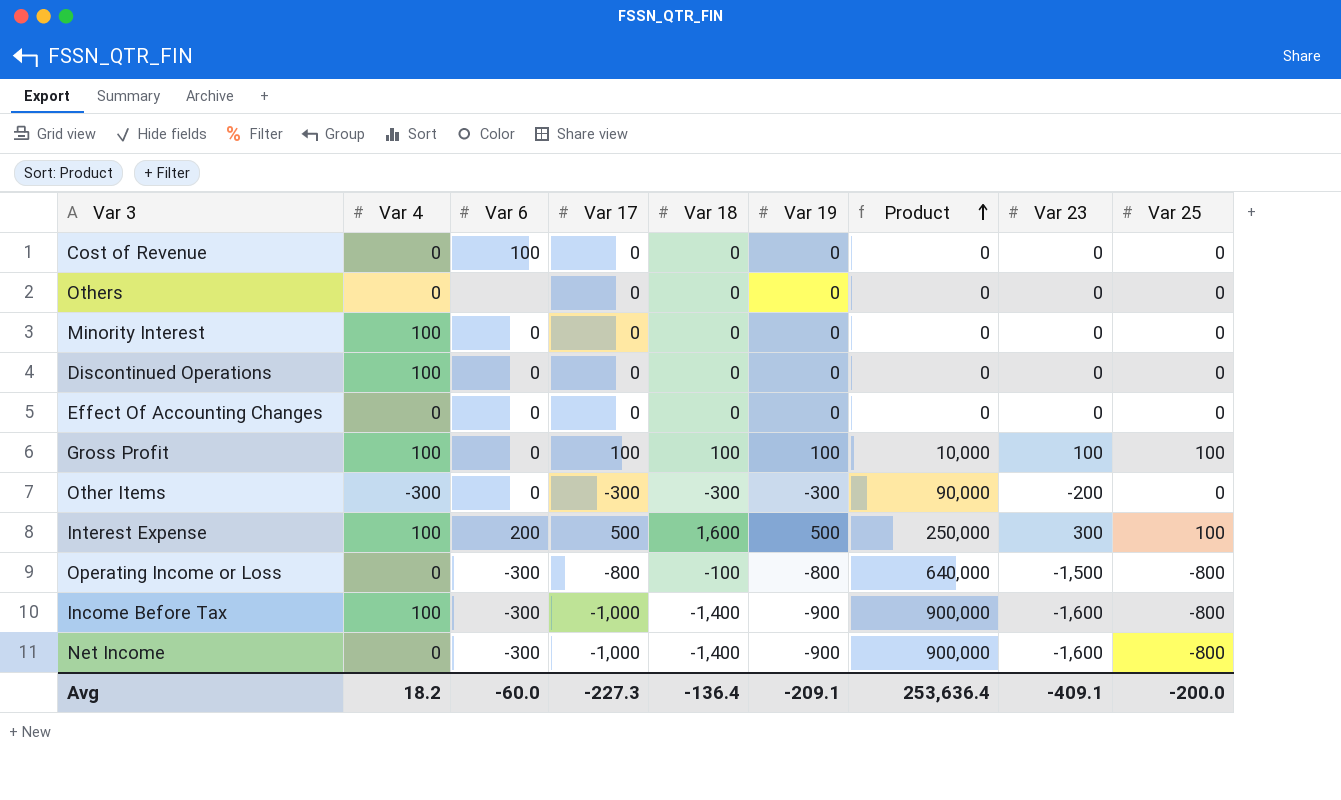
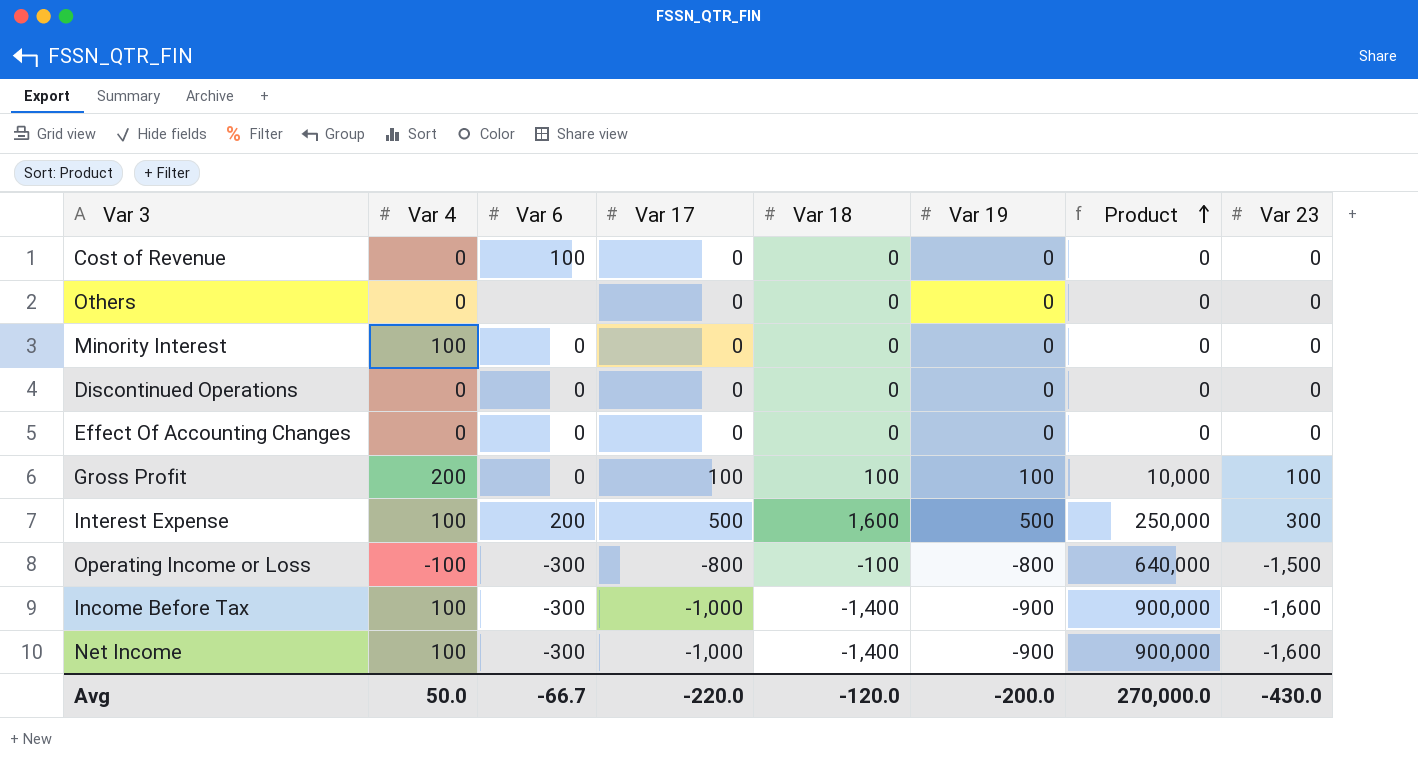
column Var 25 | position: 9 -> none
row Other Items: -300 | 0 | -300 | -300 | -300 | 90,000 | -200 | 0 -> none
Discontinued Operations | Var 4: 100 -> 0
Gross Profit | Var 4: 100 -> 200
Operating Income or Loss | Var 4: 0 -> -100
Net Income | Var 4: 0 -> 100
Avg | Var 4: 18.2 -> 50.0
Avg | Var 6: -60.0 -> -66.7
Avg | Var 17: -227.3 -> -220.0
Avg | Var 18: -136.4 -> -120.0
Avg | Var 19: -209.1 -> -200.0
Avg | Product: 253,636.4 -> 270,000.0
Avg | Var 23: -409.1 -> -430.0

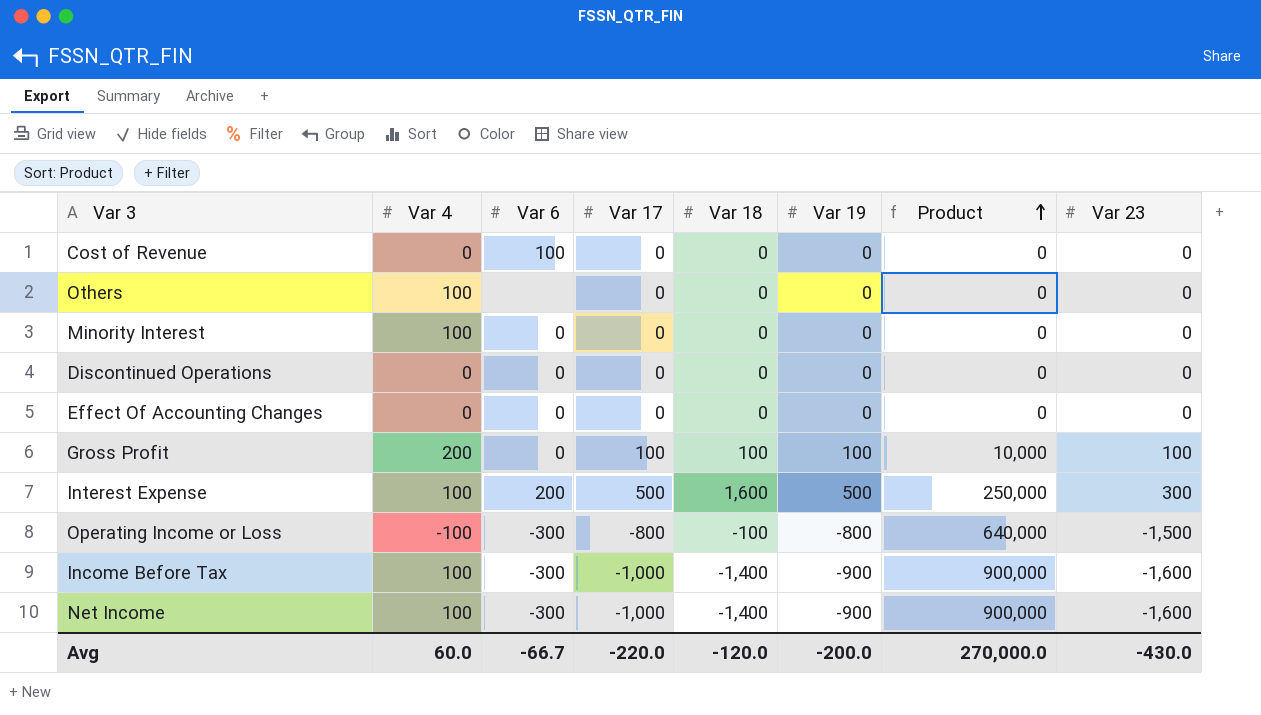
Others | Var 4: 0 -> 100
Avg | Var 4: 50.0 -> 60.0

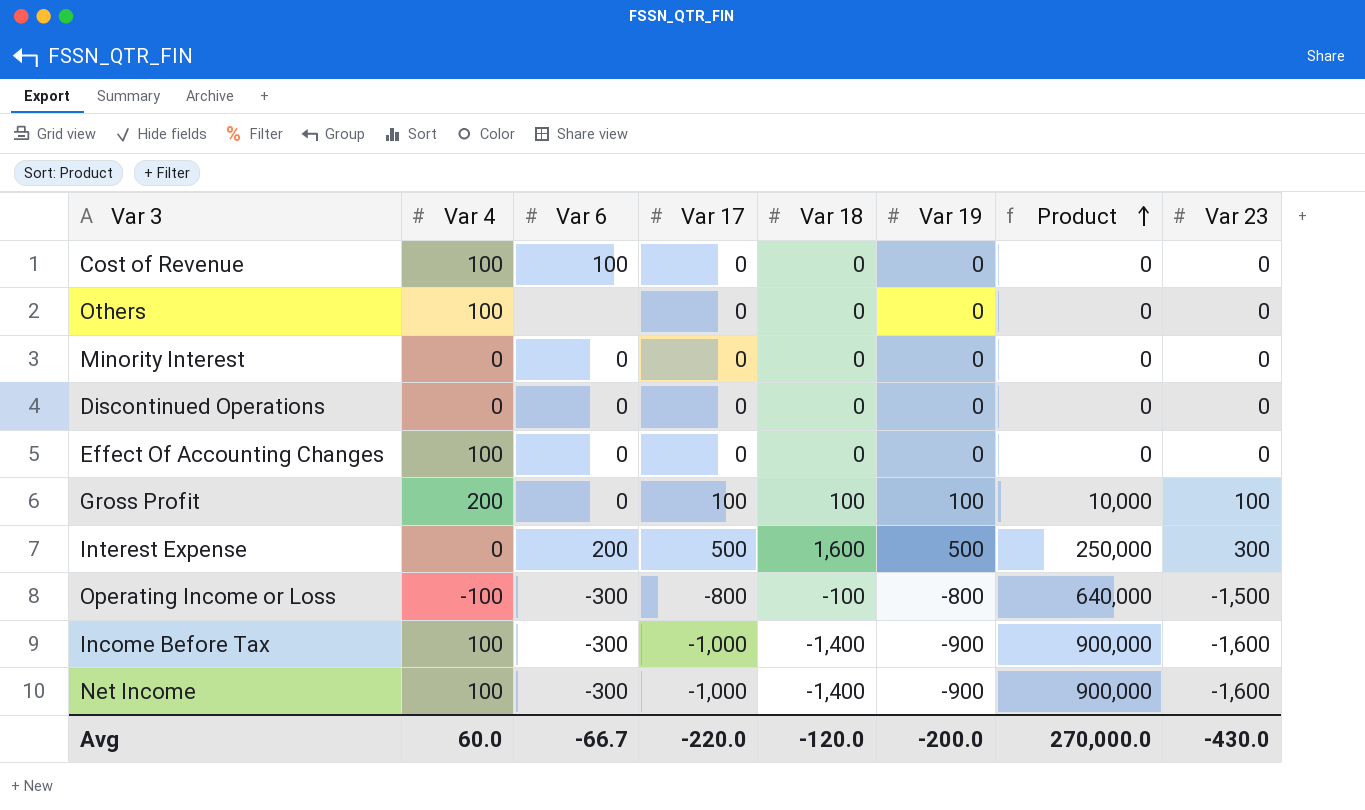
Cost of Revenue | Var 4: 0 -> 100
Minority Interest | Var 4: 100 -> 0
Effect Of Accounting Changes | Var 4: 0 -> 100
Interest Expense | Var 4: 100 -> 0

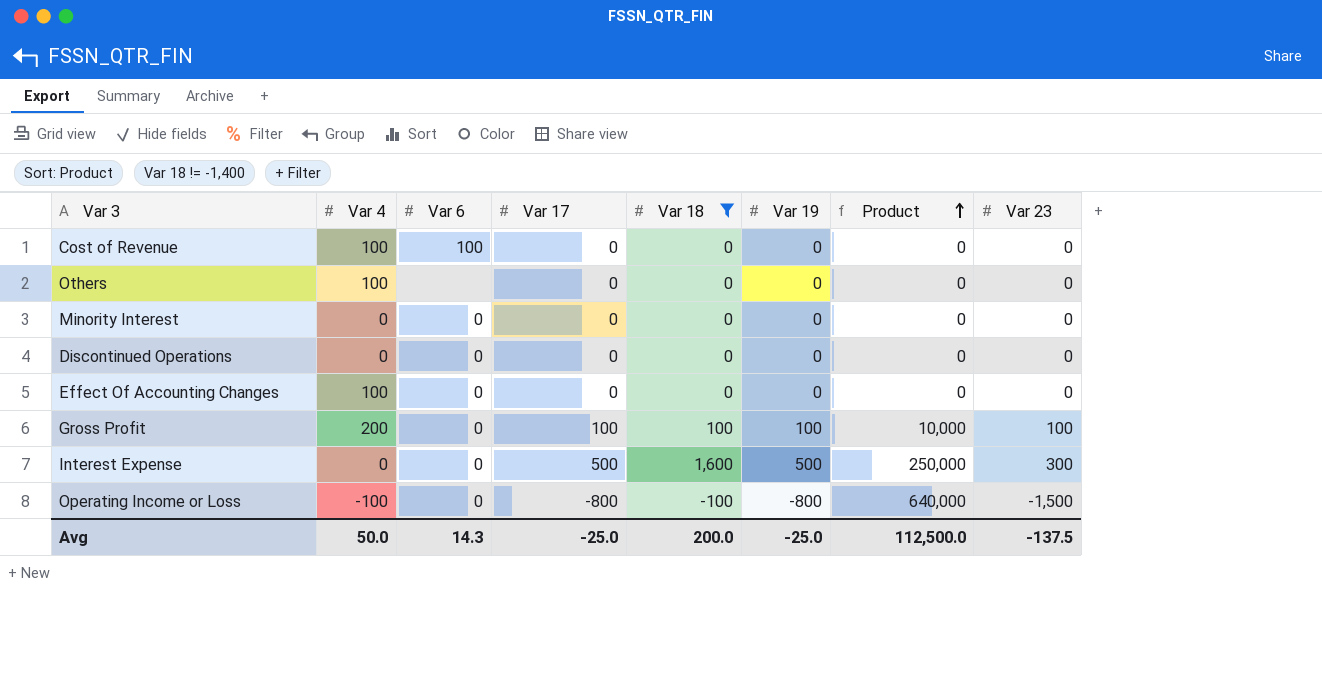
filter: none -> Var 18 != -1,400
Interest Expense | Var 6: 200 -> 0
Operating Income or Loss | Var 6: -300 -> 0
Avg | Var 4: 60.0 -> 50.0
Avg | Var 6: -66.7 -> 14.3
Avg | Var 17: -220.0 -> -25.0
Avg | Var 18: -120.0 -> 200.0
Avg | Var 19: -200.0 -> -25.0
Avg | Product: 270,000.0 -> 112,500.0
Avg | Var 23: -430.0 -> -137.5

